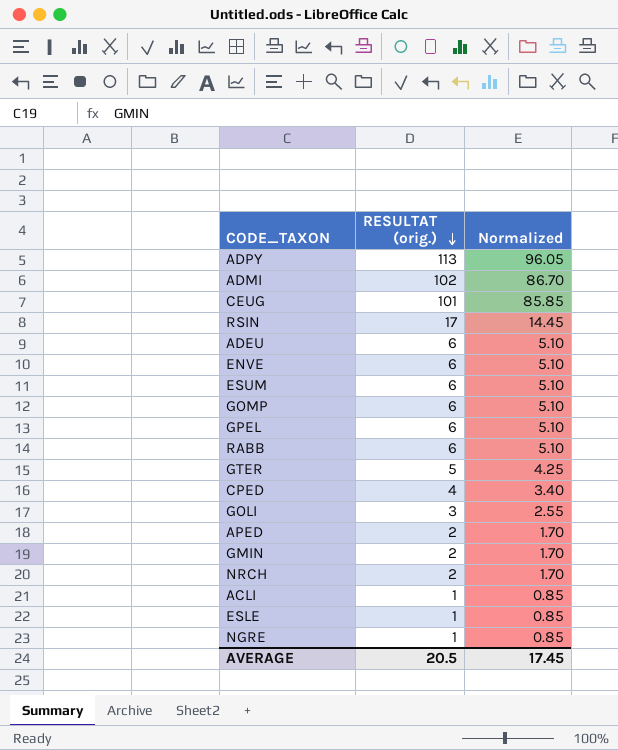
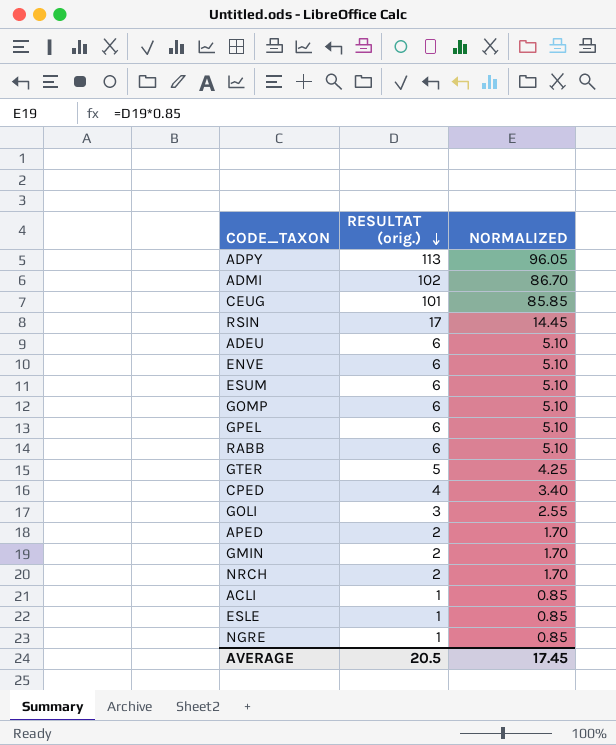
column name: Normalized -> NORMALIZED

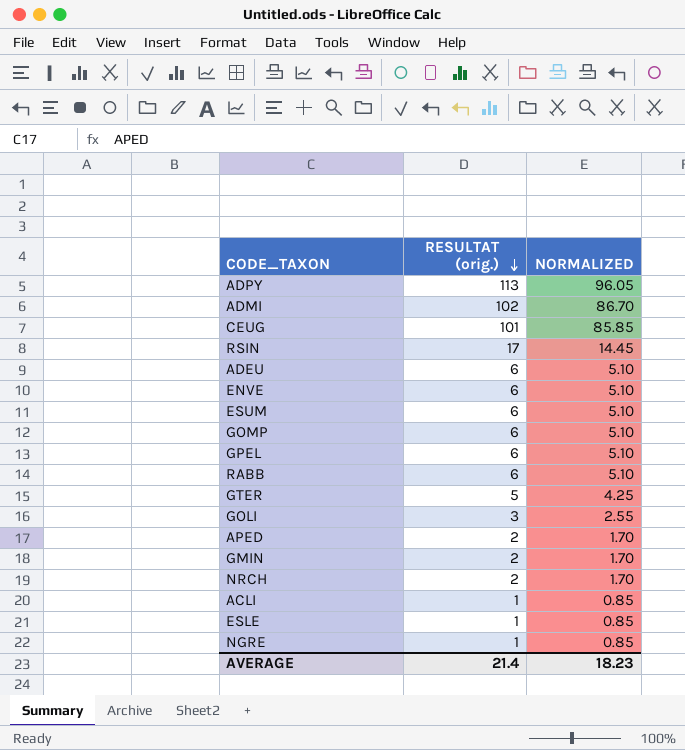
row CPED: 4 | 3.40 -> none
AVERAGE | RESULTAT (orig.): 20.5 -> 21.4
AVERAGE | NORMALIZED: 17.45 -> 18.23

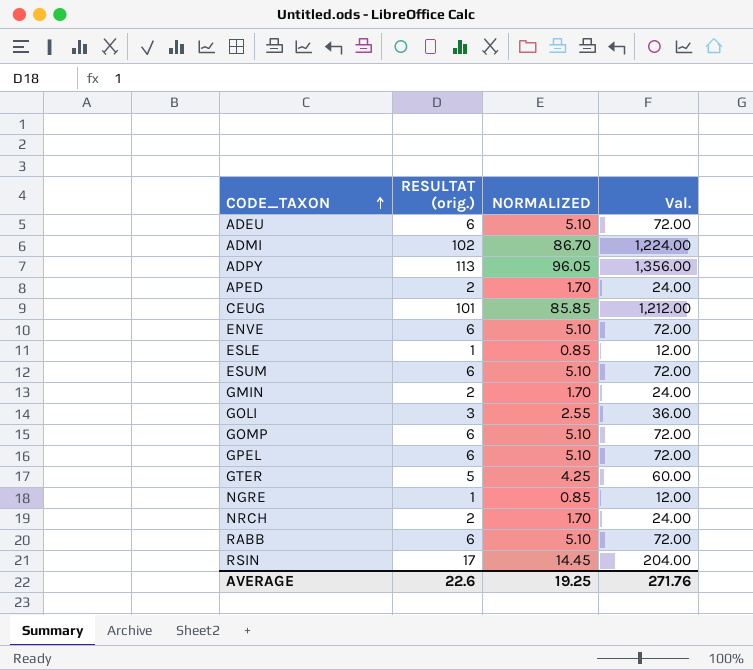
row order: RESULTAT (orig.) descending -> CODE_TAXON ascending
column Val. | formula: none -> [RESULTAT (orig.)] * 12
row ACLI: 1 | 0.85 -> none
AVERAGE | RESULTAT (orig.): 21.4 -> 22.6
AVERAGE | NORMALIZED: 18.23 -> 19.25

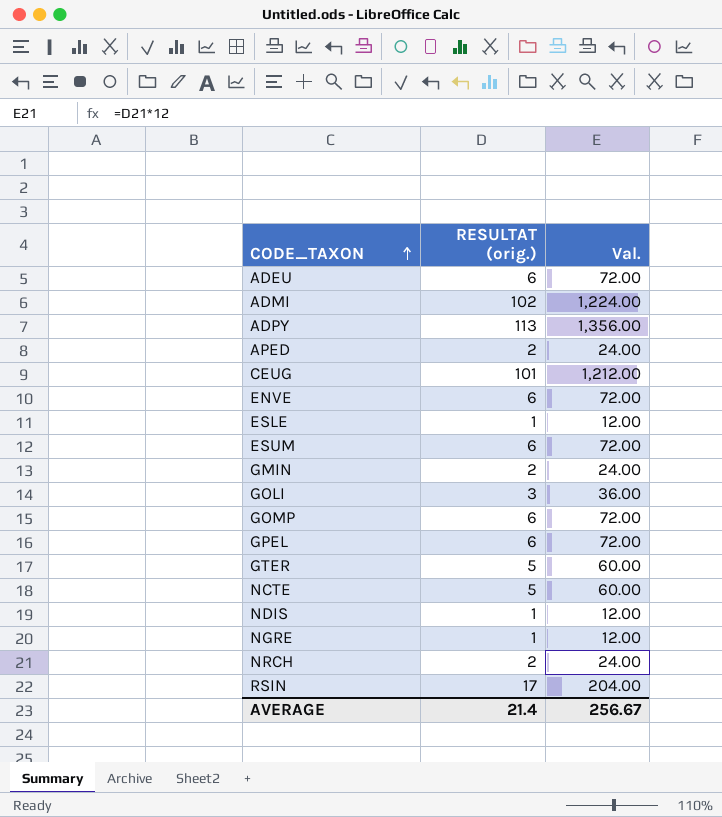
column NORMALIZED | formula: [RESULTAT (orig.)] * 0.85 -> none
row RABB: 6 | 5.10 | 72.00 -> none
row NCTE: none -> 5 | 60.00
row NDIS: none -> 1 | 12.00
AVERAGE | RESULTAT (orig.): 22.6 -> 21.4
AVERAGE | Val.: 271.76 -> 256.67

